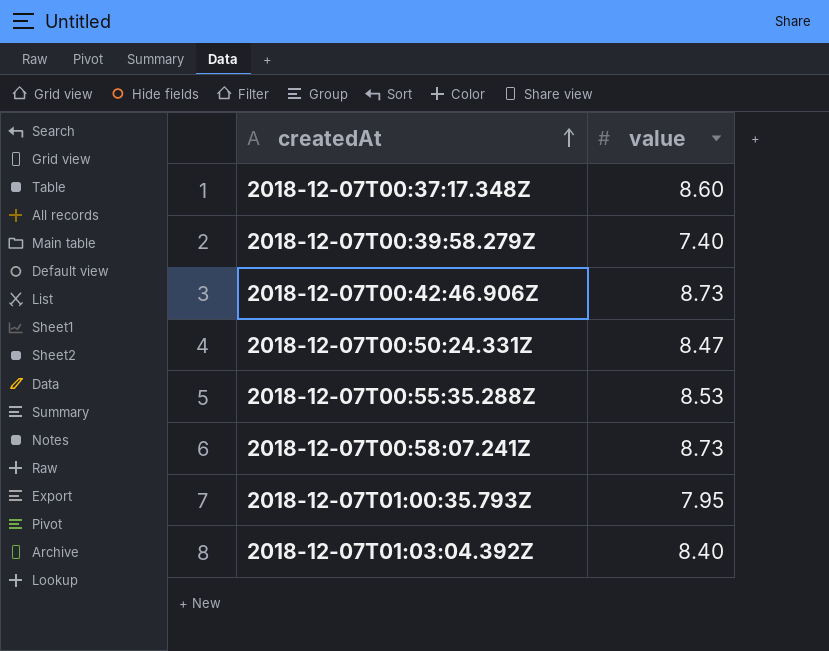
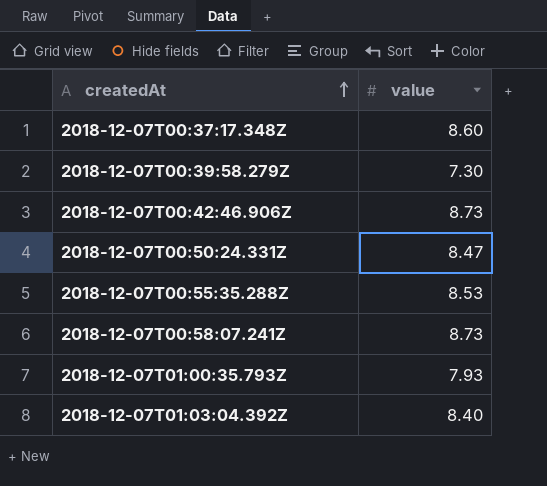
2018-12-07T00:39:58.279Z | value: 7.40 -> 7.30
2018-12-07T01:00:35.793Z | value: 7.95 -> 7.93

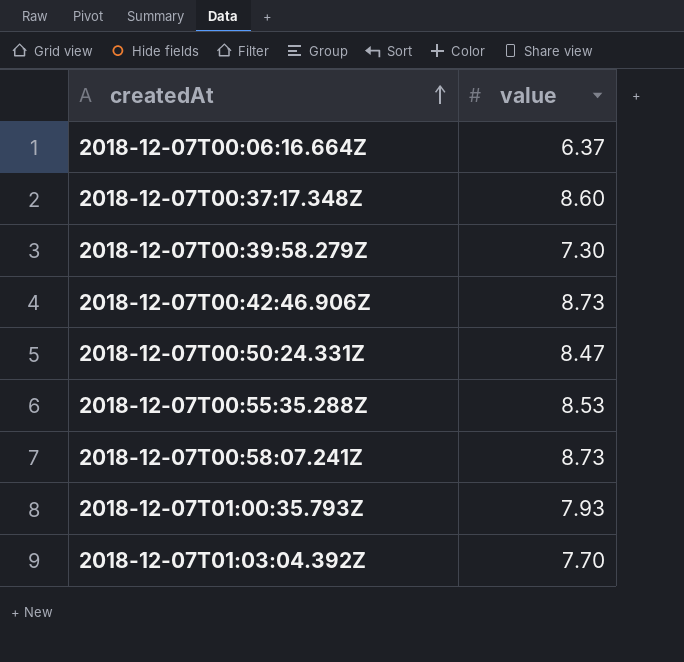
row 2018-12-07T00:06:16.664Z: none -> 6.37
2018-12-07T01:03:04.392Z | value: 8.40 -> 7.70

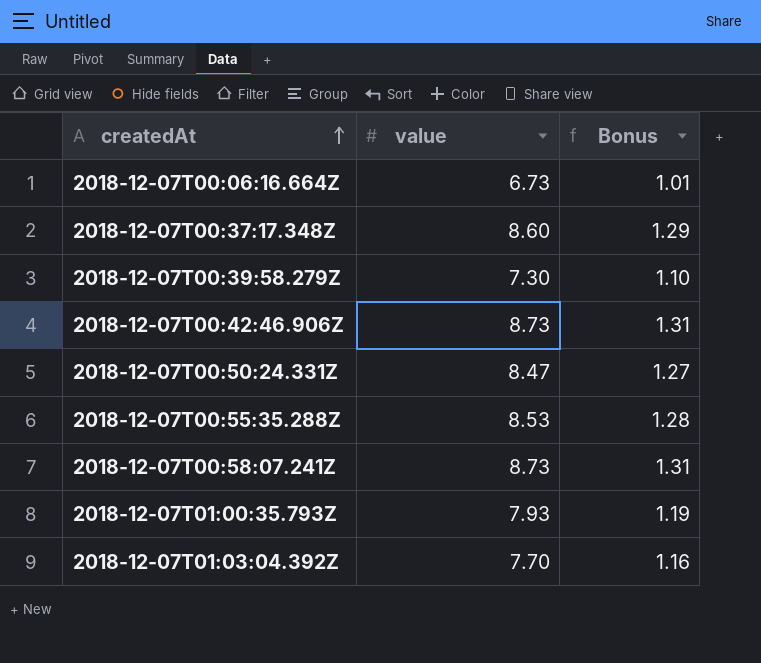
column Bonus | formula: none -> [value] * 0.15
2018-12-07T00:06:16.664Z | value: 6.37 -> 6.73

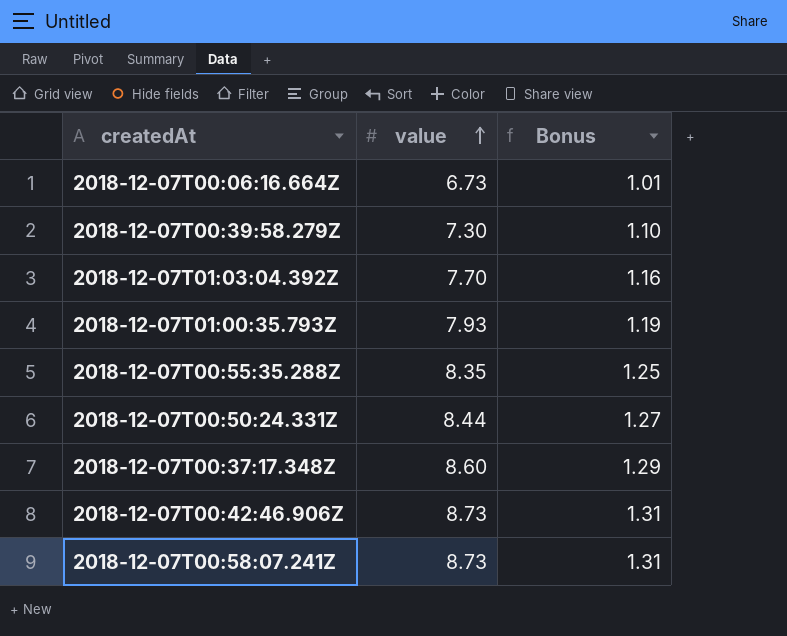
row order: createdAt ascending -> value ascending
2018-12-07T00:55:35.288Z | value: 8.53 -> 8.35
2018-12-07T00:55:35.288Z | Bonus: 1.28 -> 1.25
2018-12-07T00:50:24.331Z | value: 8.47 -> 8.44

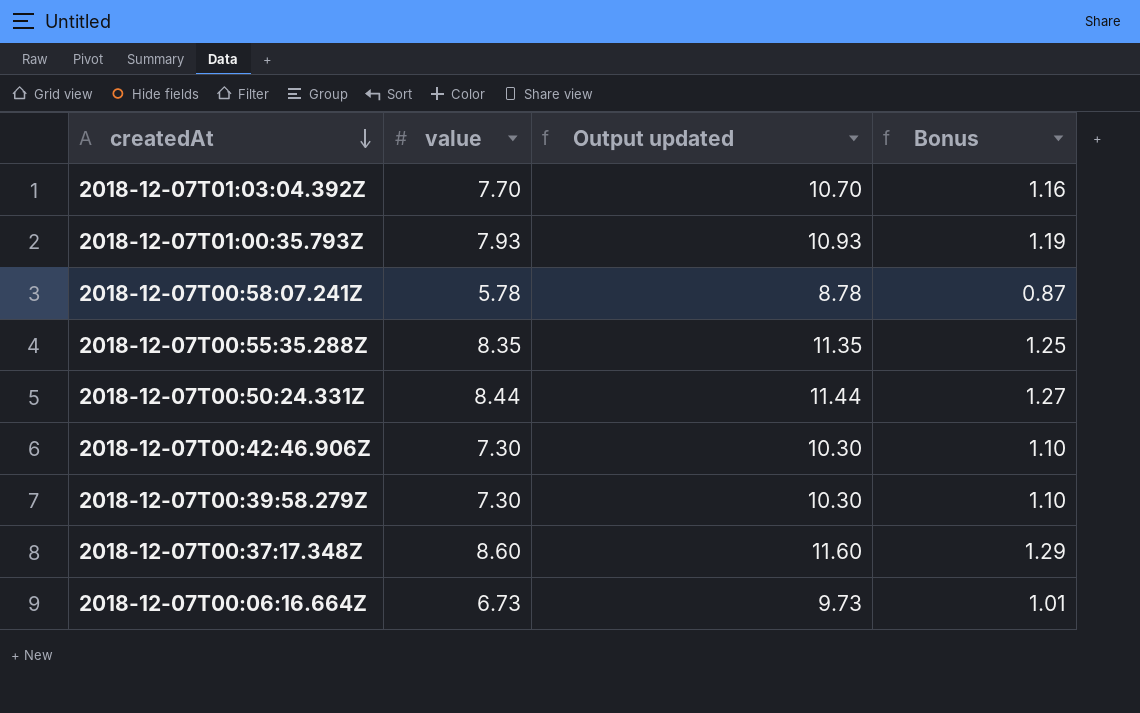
row order: value ascending -> createdAt descending
column Output updated | formula: none -> [value] + 3
2018-12-07T00:58:07.241Z | value: 8.73 -> 5.78
2018-12-07T00:58:07.241Z | Bonus: 1.31 -> 0.87
2018-12-07T00:42:46.906Z | value: 8.73 -> 7.30
2018-12-07T00:42:46.906Z | Bonus: 1.31 -> 1.10

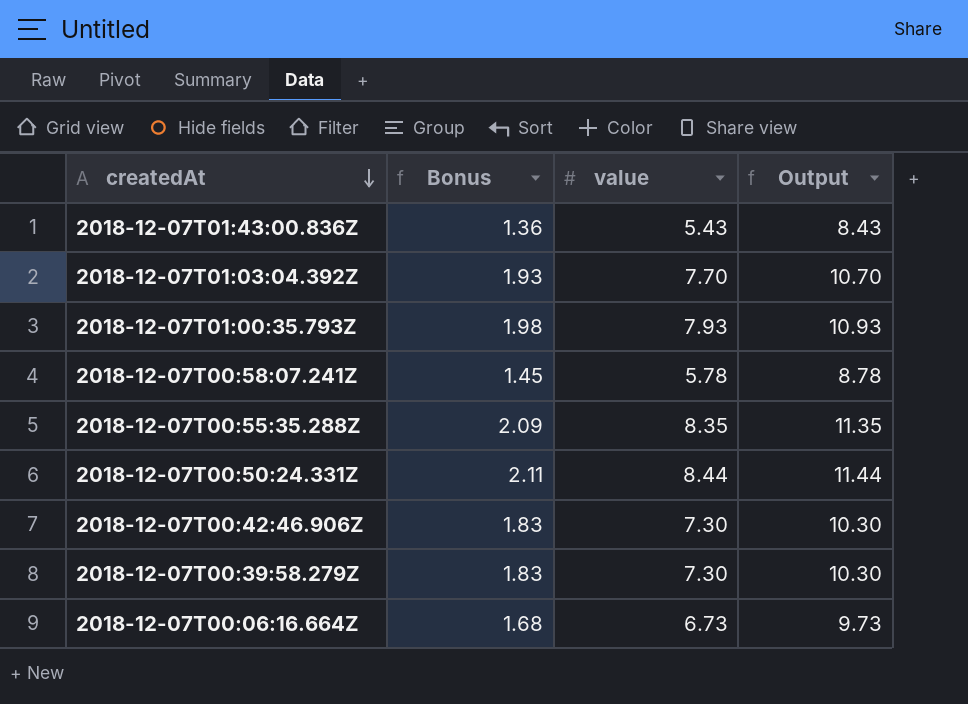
column Bonus | formula: [value] * 0.15 -> [value] * 0.25
column Bonus | position: 4 -> 2
column name: Output updated -> Output
row 2018-12-07T00:37:17.348Z: 8.60 | 11.60 | 1.29 -> none
row 2018-12-07T01:43:00.836Z: none -> 1.36 | 5.43 | 8.43

